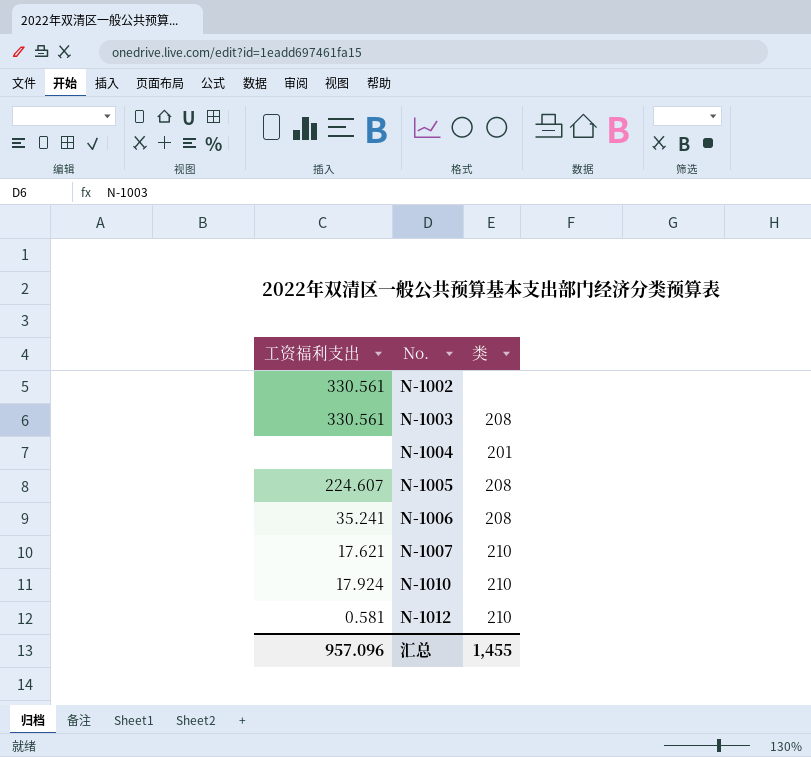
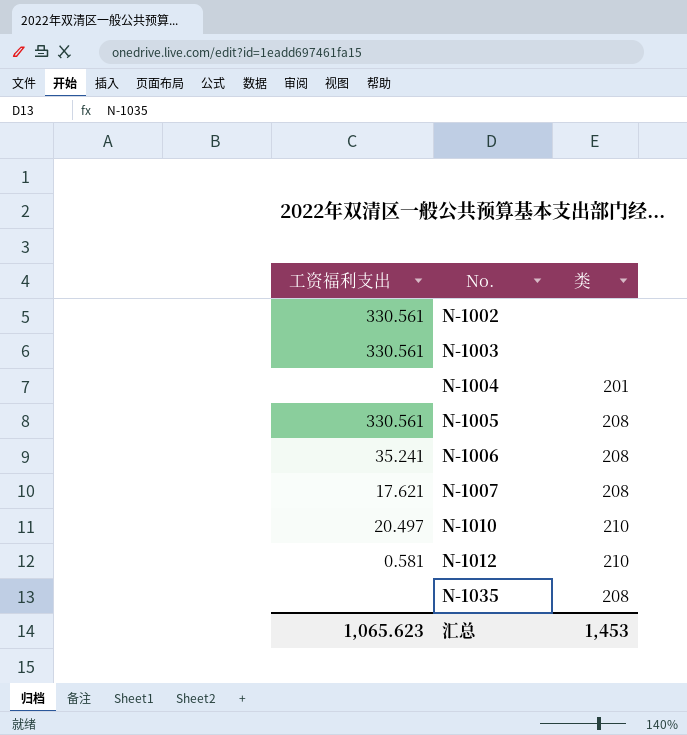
N-1003 | 类: 208 -> none
N-1005 | 工资福利支出: 224.607 -> 330.561
N-1007 | 类: 210 -> 208
N-1010 | 工资福利支出: 17.924 -> 20.497
row N-1035: none -> none | 208
汇总 | 工资福利支出: 957.096 -> 1,065.623
汇总 | 类: 1,455 -> 1,453

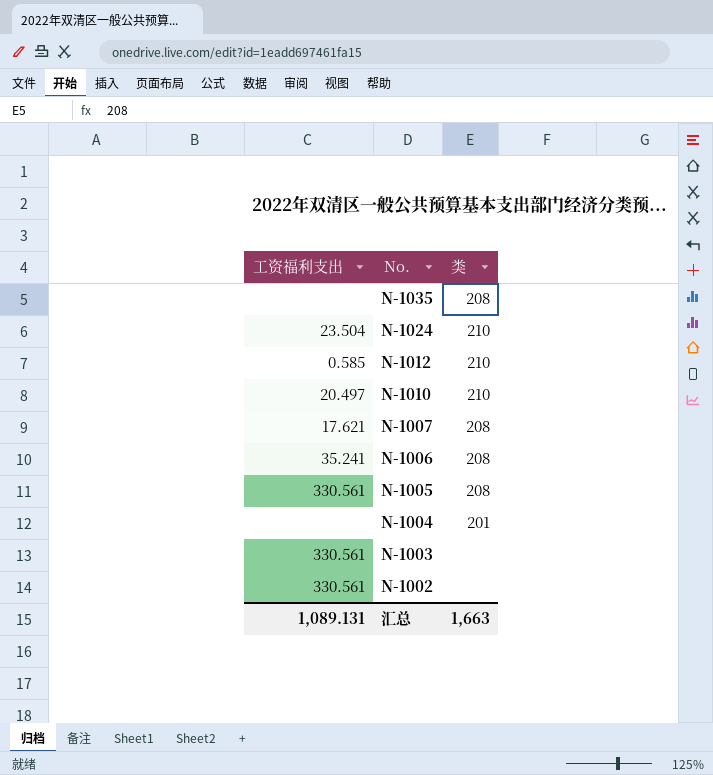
row order: No. ascending -> No. descending
row N-1024: none -> 23.504 | 210
N-1012 | 工资福利支出: 0.581 -> 0.585
汇总 | 工资福利支出: 1,065.623 -> 1,089.131
汇总 | 类: 1,453 -> 1,663

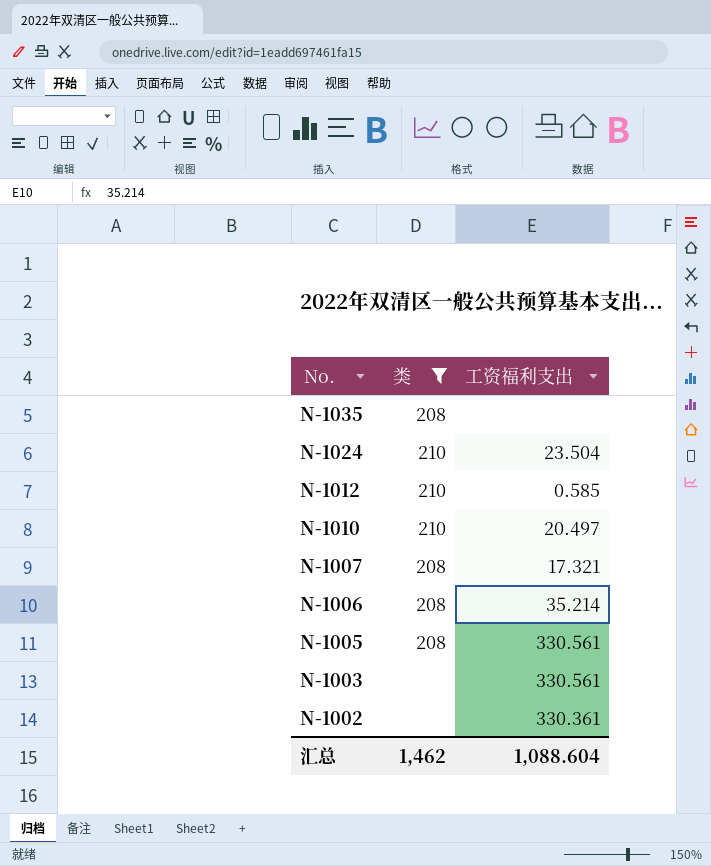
filter: none -> 类 != 201
column 工资福利支出 | position: 1 -> 3
N-1007 | 工资福利支出: 17.621 -> 17.321
N-1006 | 工资福利支出: 35.241 -> 35.214
N-1002 | 工资福利支出: 330.561 -> 330.361
汇总 | 类: 1,663 -> 1,462
汇总 | 工资福利支出: 1,089.131 -> 1,088.604

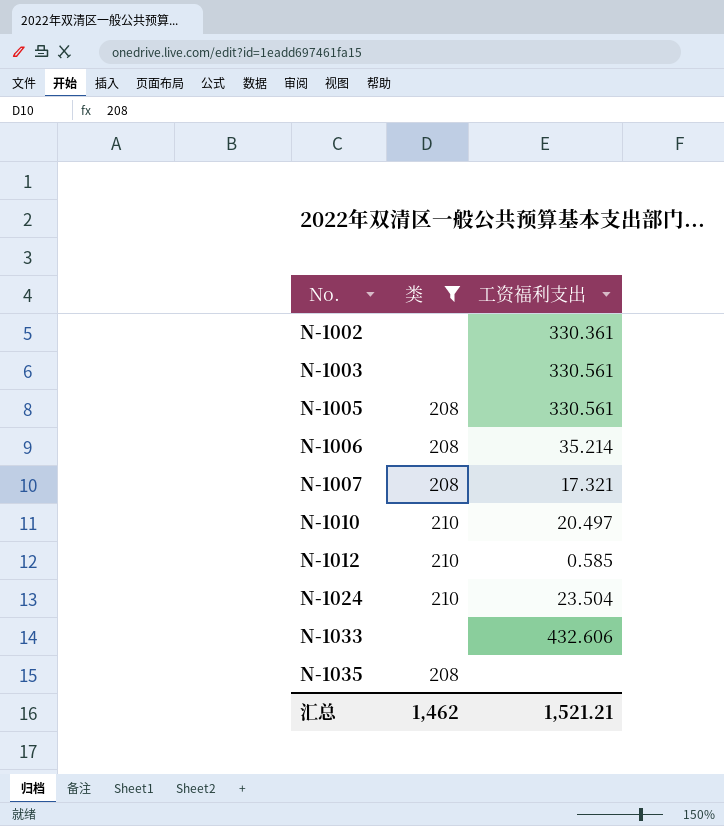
row order: No. descending -> No. ascending
row N-1033: none -> none | 432.606
汇总 | 工资福利支出: 1,088.604 -> 1,521.21

